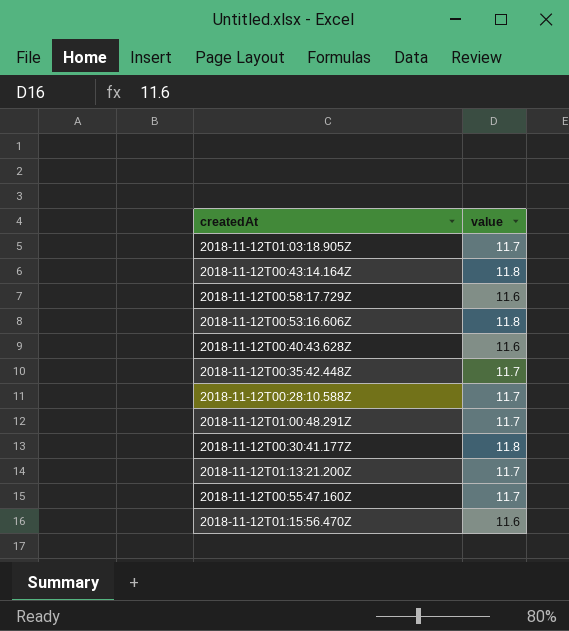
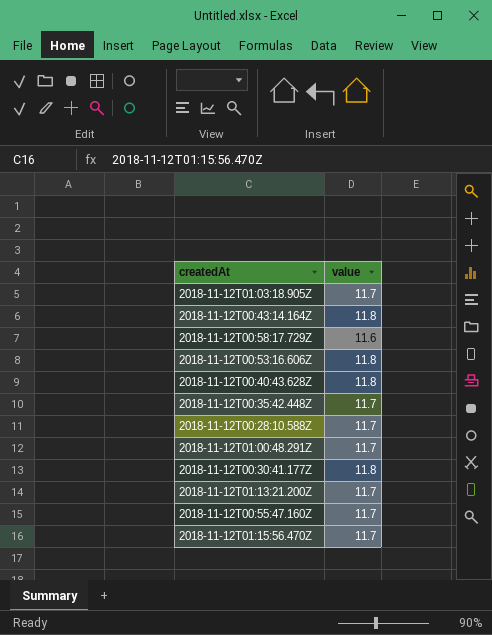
2018-11-12T00:40:43.628Z | value: 11.6 -> 11.8
2018-11-12T01:15:56.470Z | value: 11.6 -> 11.7

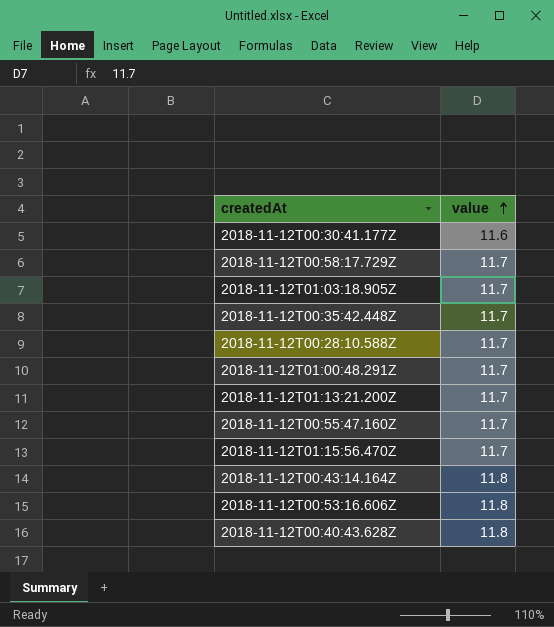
row order: none -> value ascending
2018-11-12T00:30:41.177Z | value: 11.8 -> 11.6
2018-11-12T00:58:17.729Z | value: 11.6 -> 11.7

